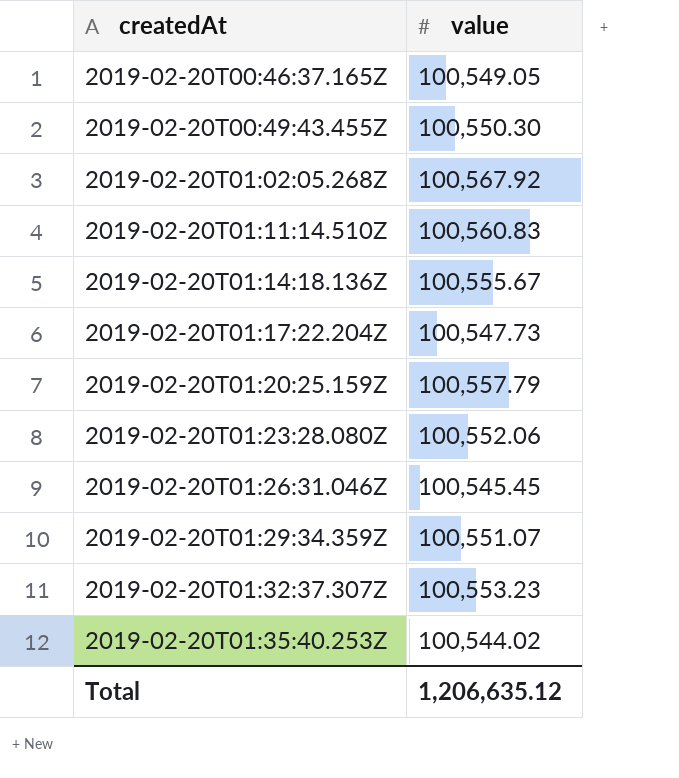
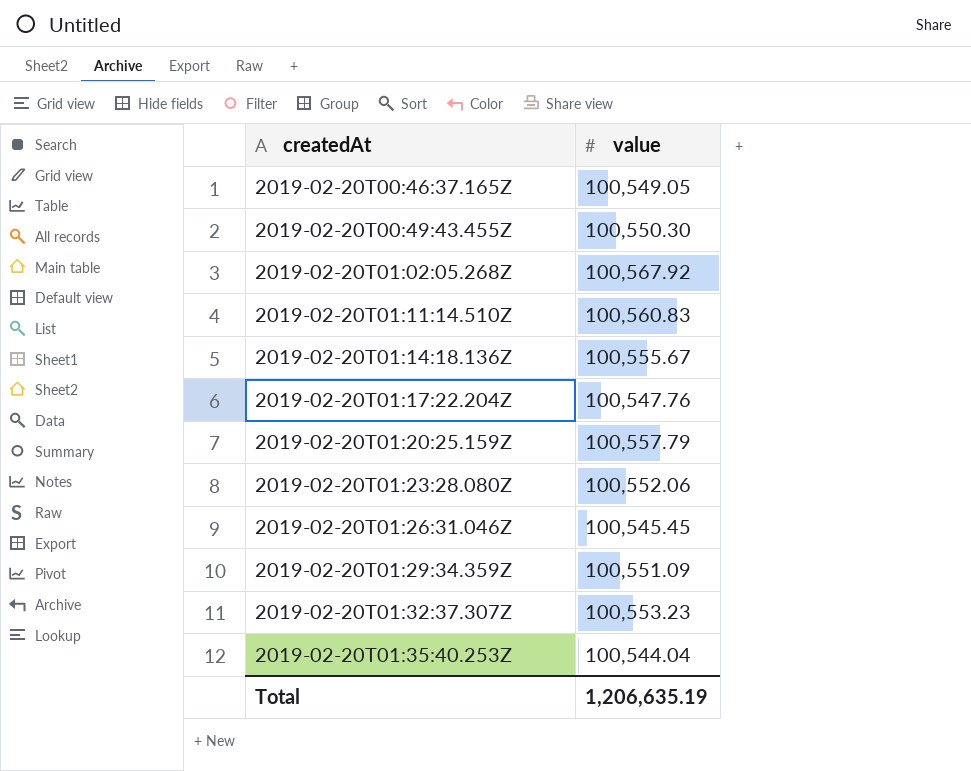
2019-02-20T01:17:22.204Z | value: 100,547.73 -> 100,547.76
2019-02-20T01:29:34.359Z | value: 100,551.07 -> 100,551.09
2019-02-20T01:35:40.253Z | value: 100,544.02 -> 100,544.04
Total | value: 1,206,635.12 -> 1,206,635.19

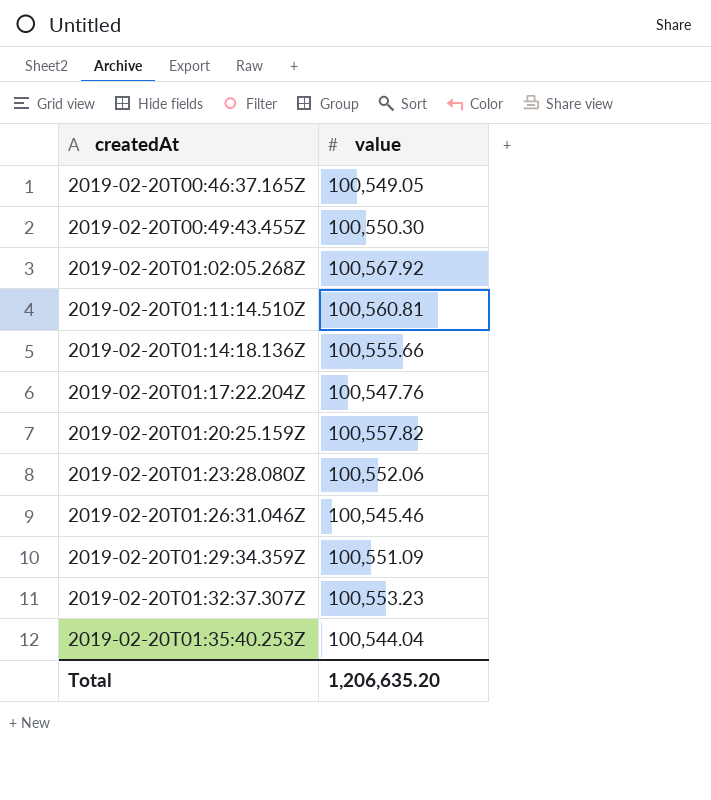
2019-02-20T01:11:14.510Z | value: 100,560.83 -> 100,560.81
2019-02-20T01:14:18.136Z | value: 100,555.67 -> 100,555.66
2019-02-20T01:20:25.159Z | value: 100,557.79 -> 100,557.82
2019-02-20T01:26:31.046Z | value: 100,545.45 -> 100,545.46
Total | value: 1,206,635.19 -> 1,206,635.20

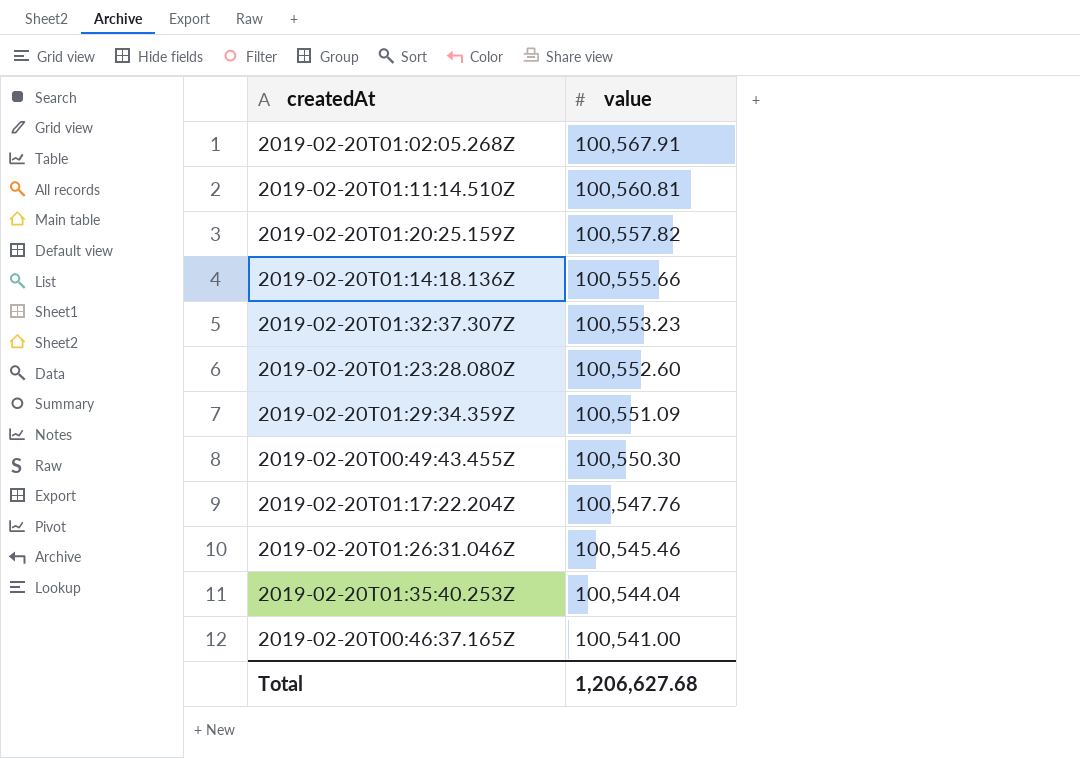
row order: createdAt ascending -> value descending
2019-02-20T01:02:05.268Z | value: 100,567.92 -> 100,567.91
2019-02-20T01:23:28.080Z | value: 100,552.06 -> 100,552.60
2019-02-20T00:46:37.165Z | value: 100,549.05 -> 100,541.00
Total | value: 1,206,635.20 -> 1,206,627.68

